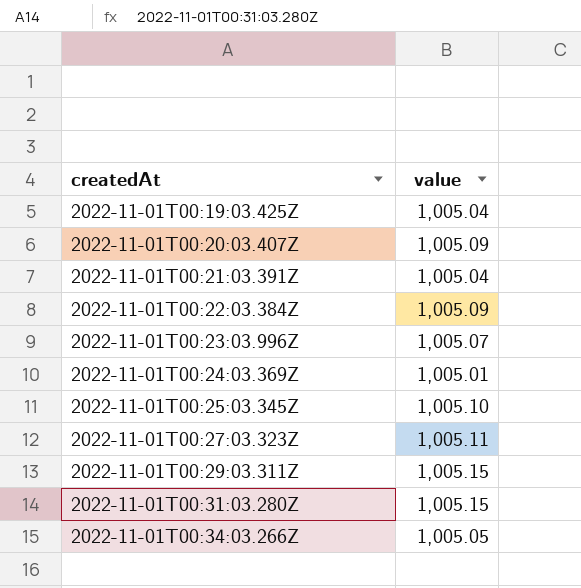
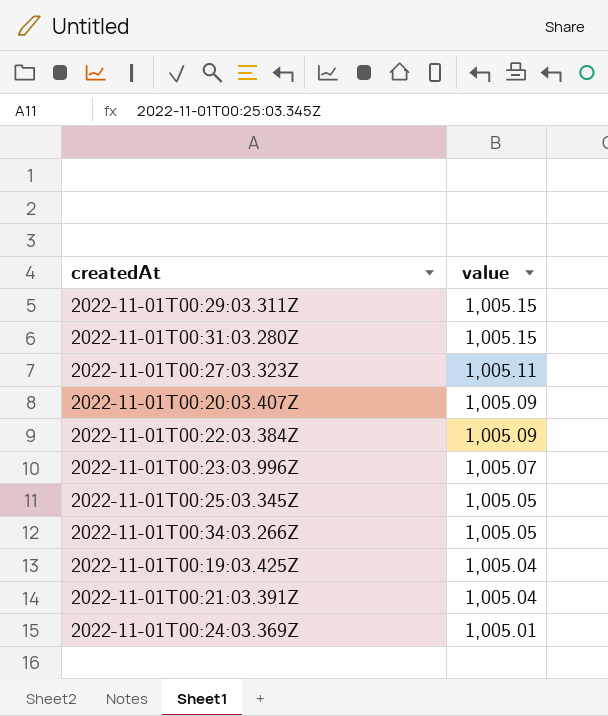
row order: createdAt ascending -> value descending
2022-11-01T00:25:03.345Z | value: 1,005.10 -> 1,005.05

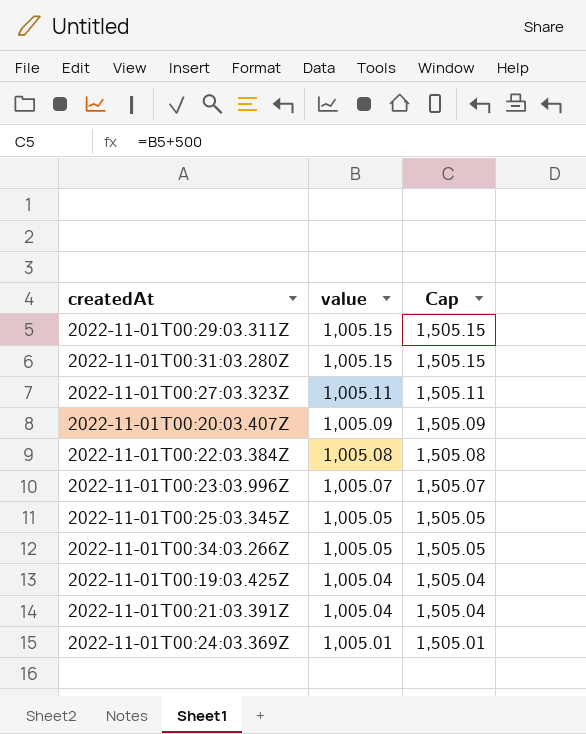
column Cap | formula: none -> [value] + 500
2022-11-01T00:22:03.384Z | value: 1,005.09 -> 1,005.08

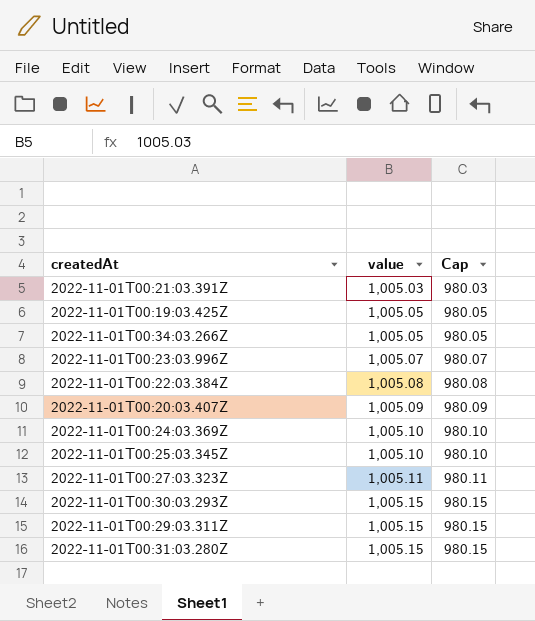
row order: value descending -> value ascending
column Cap | formula: [value] + 500 -> [value] - 25
2022-11-01T00:21:03.391Z | value: 1,005.04 -> 1,005.03
2022-11-01T00:19:03.425Z | value: 1,005.04 -> 1,005.05
2022-11-01T00:24:03.369Z | value: 1,005.01 -> 1,005.10
2022-11-01T00:25:03.345Z | value: 1,005.05 -> 1,005.10
row 2022-11-01T00:30:03.293Z: none -> 1,005.15 | 980.15

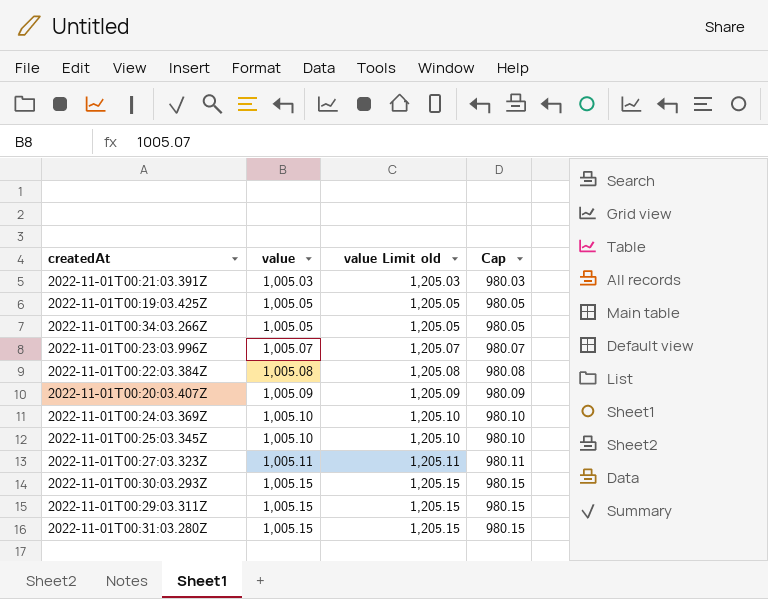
column value Limit old | formula: none -> [value] + 200

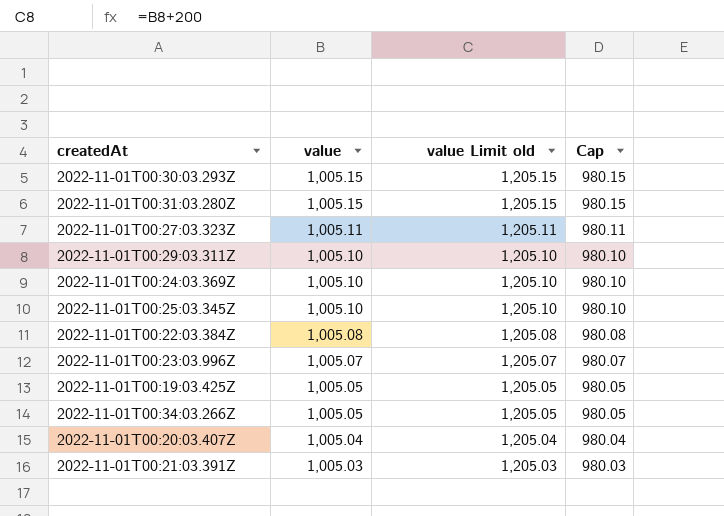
row order: value ascending -> value descending
2022-11-01T00:29:03.311Z | value: 1,005.15 -> 1,005.10
2022-11-01T00:29:03.311Z | value Limit old: 1,205.15 -> 1,205.10
2022-11-01T00:29:03.311Z | Cap: 980.15 -> 980.10
2022-11-01T00:20:03.407Z | value: 1,005.09 -> 1,005.04
2022-11-01T00:20:03.407Z | value Limit old: 1,205.09 -> 1,205.04
2022-11-01T00:20:03.407Z | Cap: 980.09 -> 980.04

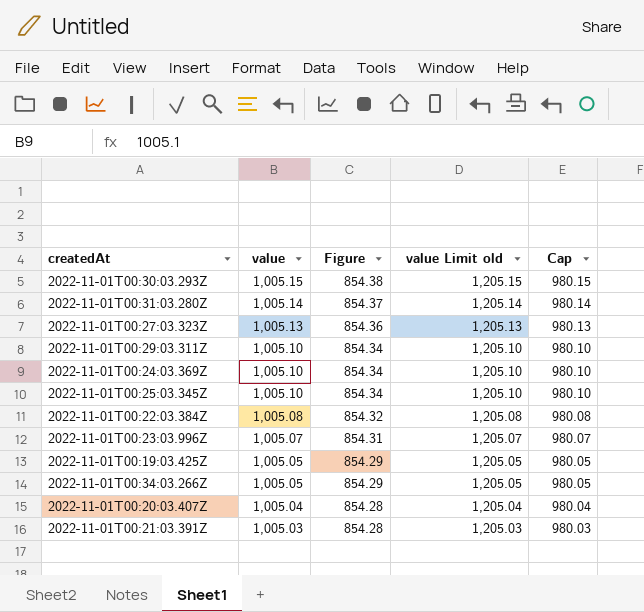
column Figure | formula: none -> [value] * 0.85
2022-11-01T00:31:03.280Z | value: 1,005.15 -> 1,005.14
2022-11-01T00:31:03.280Z | value Limit old: 1,205.15 -> 1,205.14
2022-11-01T00:31:03.280Z | Cap: 980.15 -> 980.14
2022-11-01T00:27:03.323Z | value: 1,005.11 -> 1,005.13
2022-11-01T00:27:03.323Z | value Limit old: 1,205.11 -> 1,205.13
2022-11-01T00:27:03.323Z | Cap: 980.11 -> 980.13

